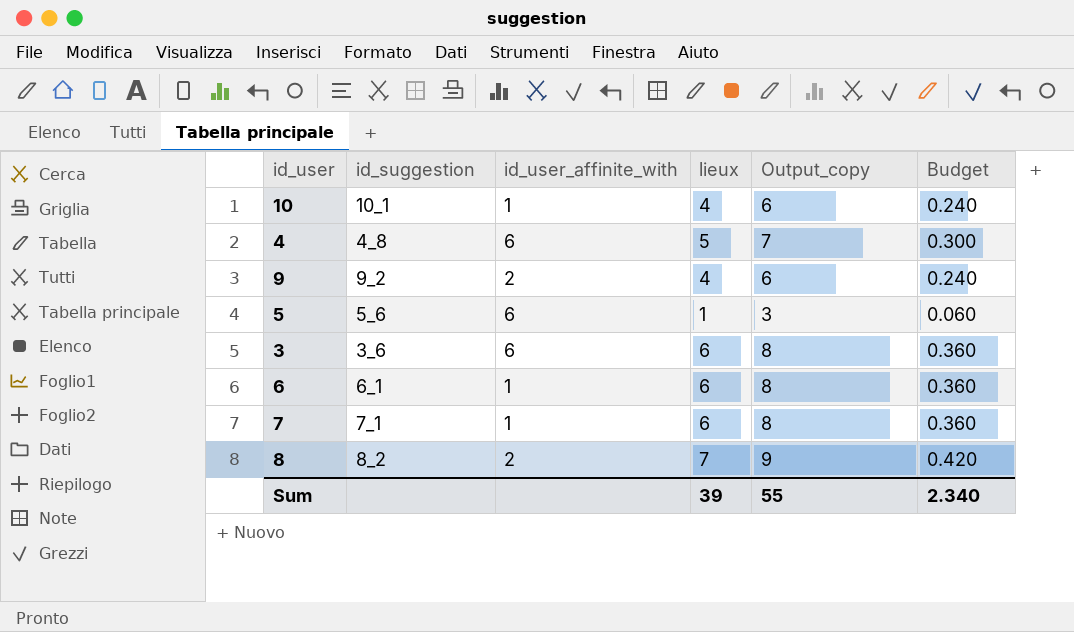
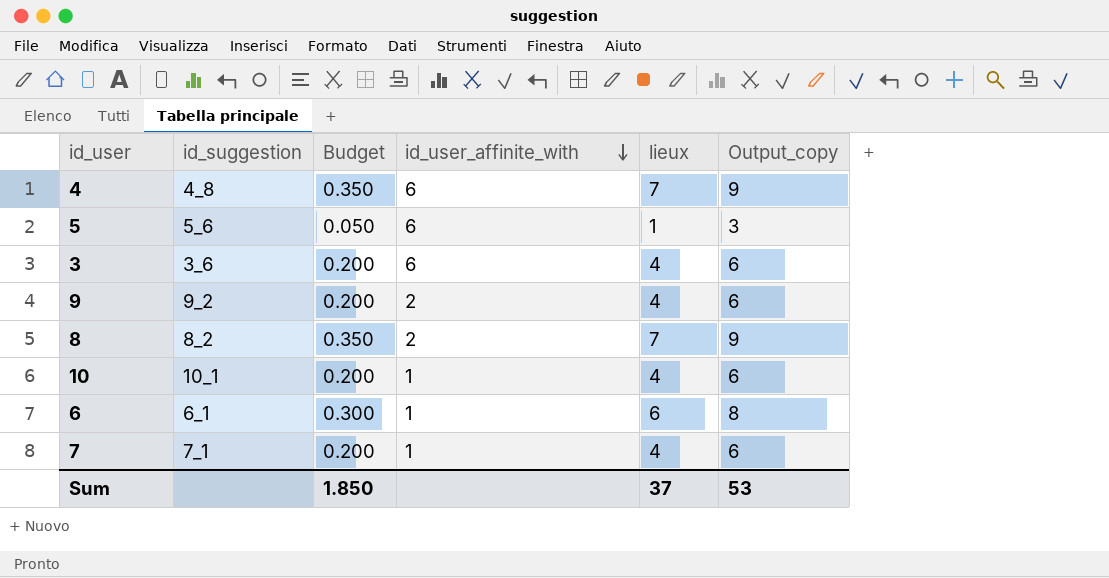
row order: none -> id_user_affinite_with descending
column Budget | formula: [lieux] * 0.06 -> [lieux] * 0.05
column Budget | position: 6 -> 3
4 | lieux: 5 -> 7
4 | Output_copy: 7 -> 9
3 | lieux: 6 -> 4
3 | Output_copy: 8 -> 6
7 | lieux: 6 -> 4
7 | Output_copy: 8 -> 6
Sum | Budget: 2.340 -> 1.850
Sum | lieux: 39 -> 37
Sum | Output_copy: 55 -> 53

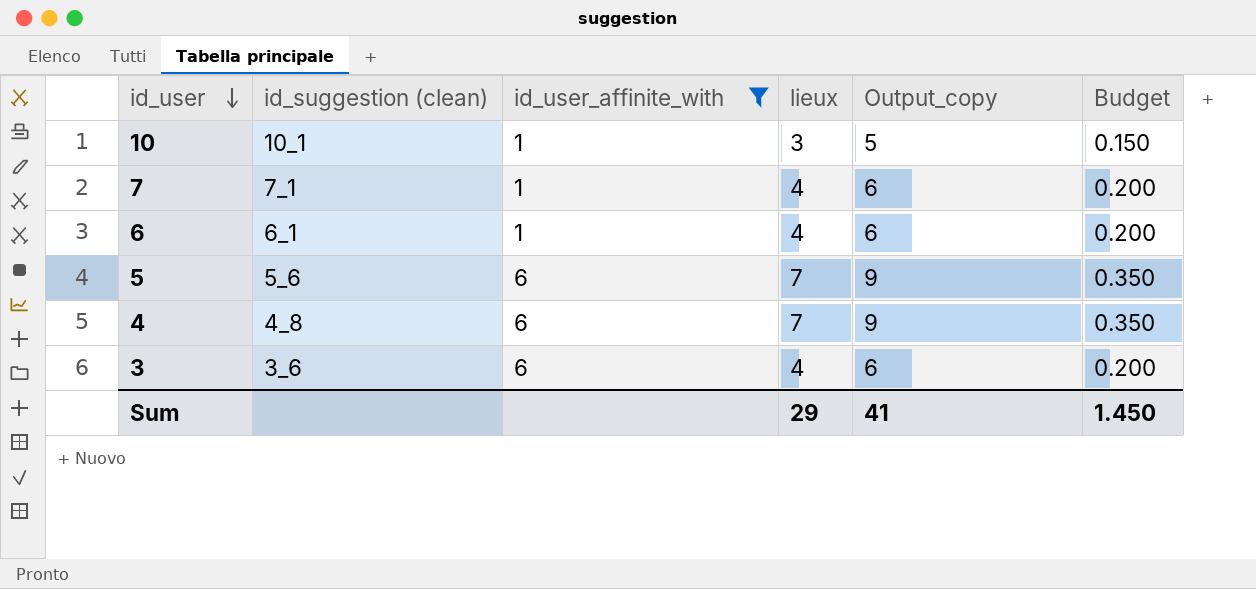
filter: none -> id_user_affinite_with != 2
row order: id_user_affinite_with descending -> id_user descending
column name: id_suggestion -> id_suggestion (clean)
column Budget | position: 3 -> 6
10 | lieux: 4 -> 3
10 | Output_copy: 6 -> 5
10 | Budget: 0.200 -> 0.150
6 | lieux: 6 -> 4
6 | Output_copy: 8 -> 6
6 | Budget: 0.300 -> 0.200
5 | lieux: 1 -> 7
5 | Output_copy: 3 -> 9
5 | Budget: 0.050 -> 0.350
Sum | lieux: 37 -> 29
Sum | Output_copy: 53 -> 41
Sum | Budget: 1.850 -> 1.450

